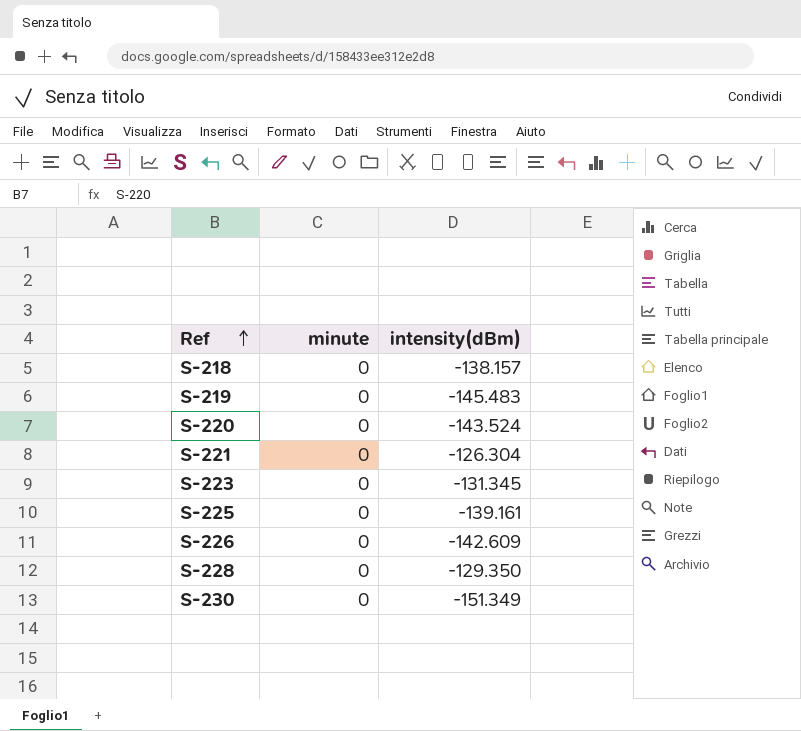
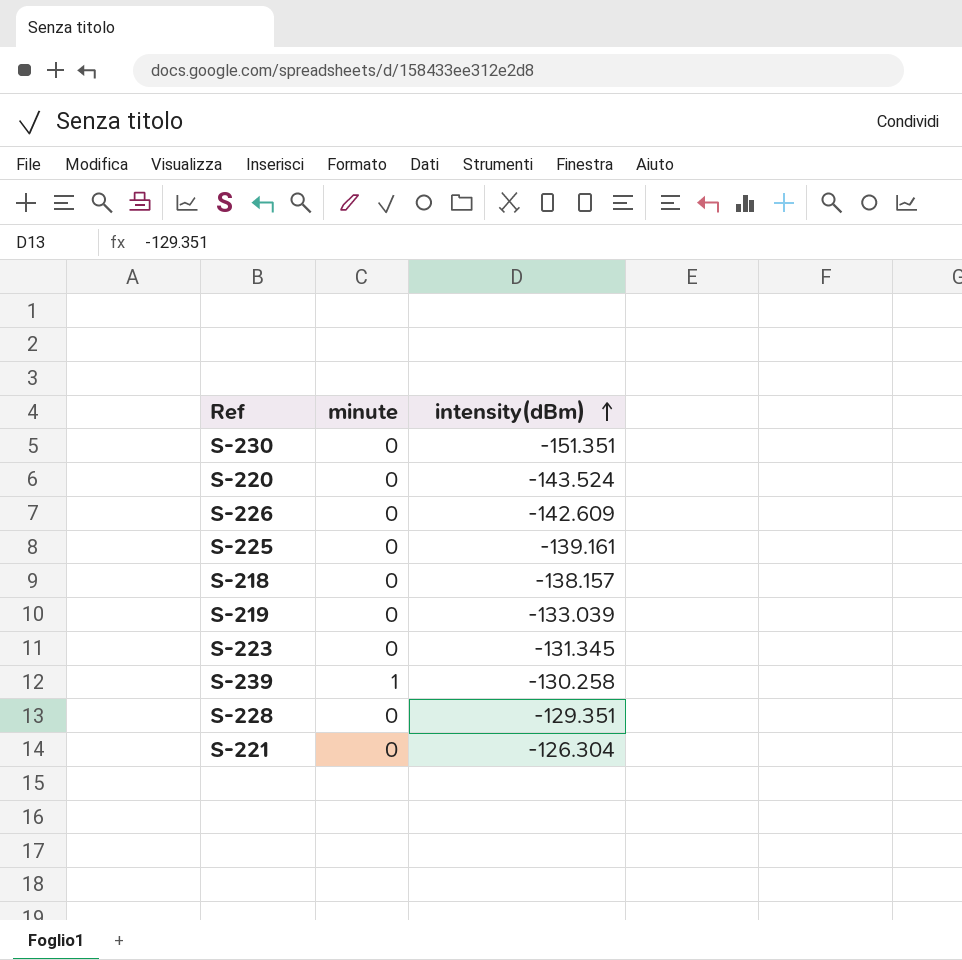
row order: Ref ascending -> intensity(dBm) ascending
S-230 | intensity(dBm): -151.349 -> -151.351
S-219 | intensity(dBm): -145.483 -> -133.039
row S-239: none -> 1 | -130.258
S-228 | intensity(dBm): -129.350 -> -129.351

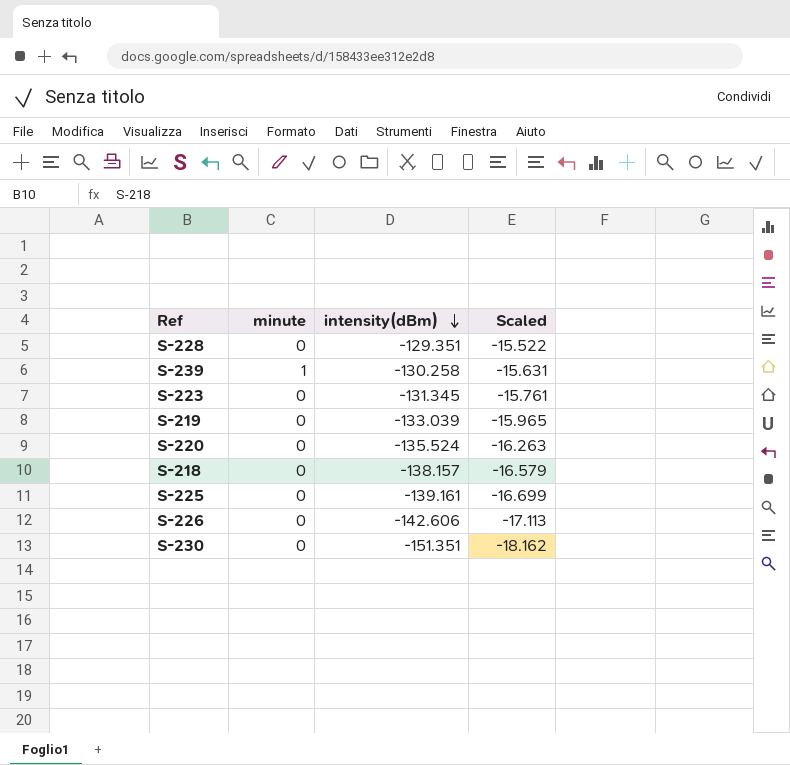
row order: intensity(dBm) ascending -> intensity(dBm) descending
column Scaled | formula: none -> [intensity(dBm)] * 0.12
row S-221: 0 | -126.304 -> none
S-220 | intensity(dBm): -143.524 -> -135.524
S-226 | intensity(dBm): -142.609 -> -142.606

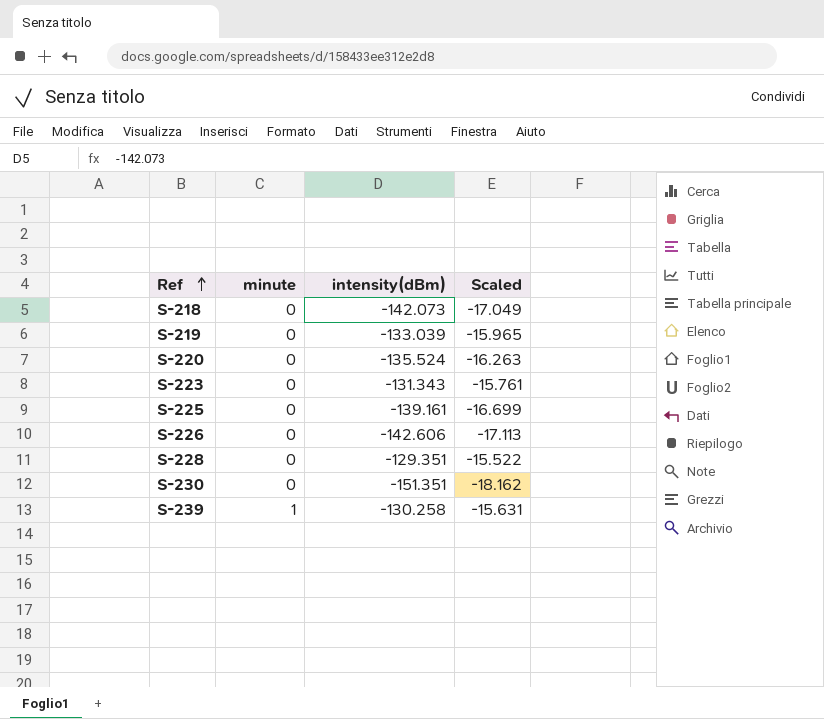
row order: intensity(dBm) descending -> Ref ascending
S-218 | intensity(dBm): -138.157 -> -142.073
S-218 | Scaled: -16.579 -> -17.049
S-223 | intensity(dBm): -131.345 -> -131.343

